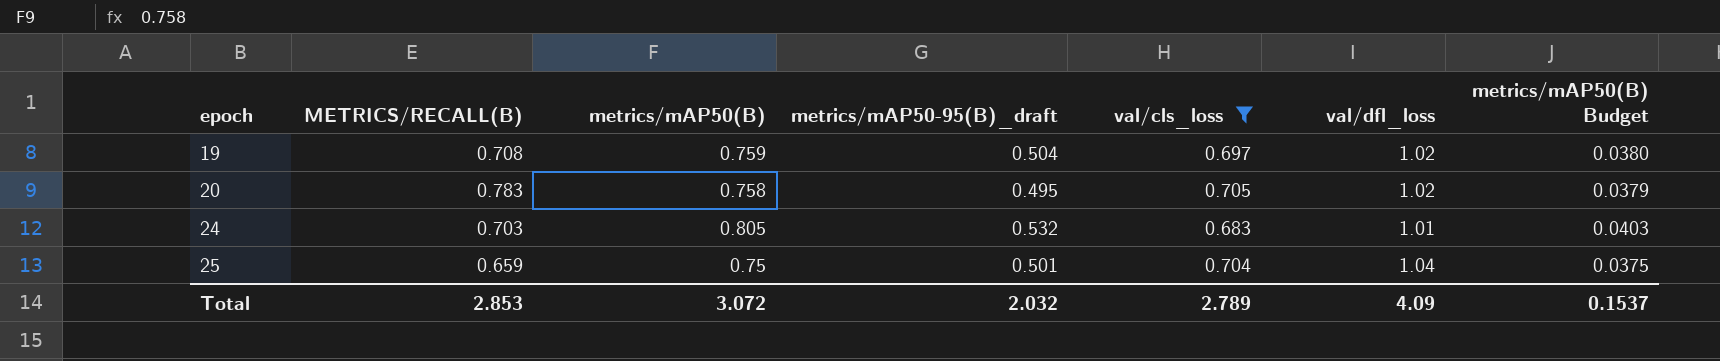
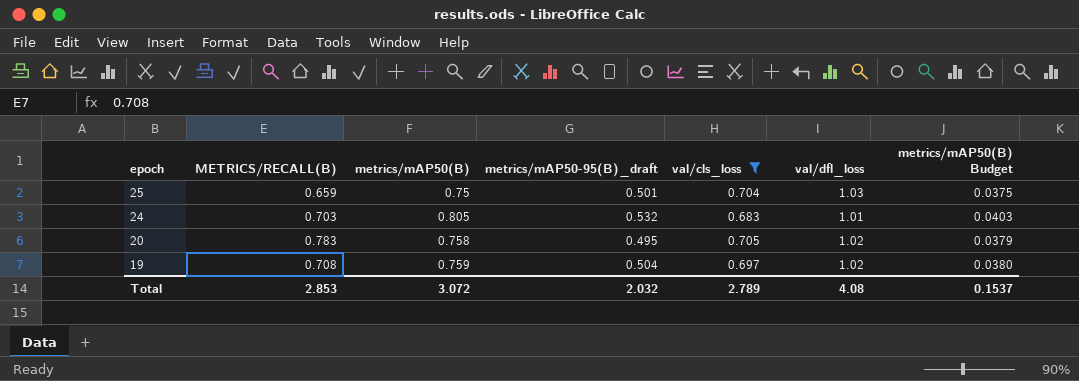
row order: epoch ascending -> epoch descending
25 | val/dfl_loss: 1.04 -> 1.03
Total | val/dfl_loss: 4.09 -> 4.08

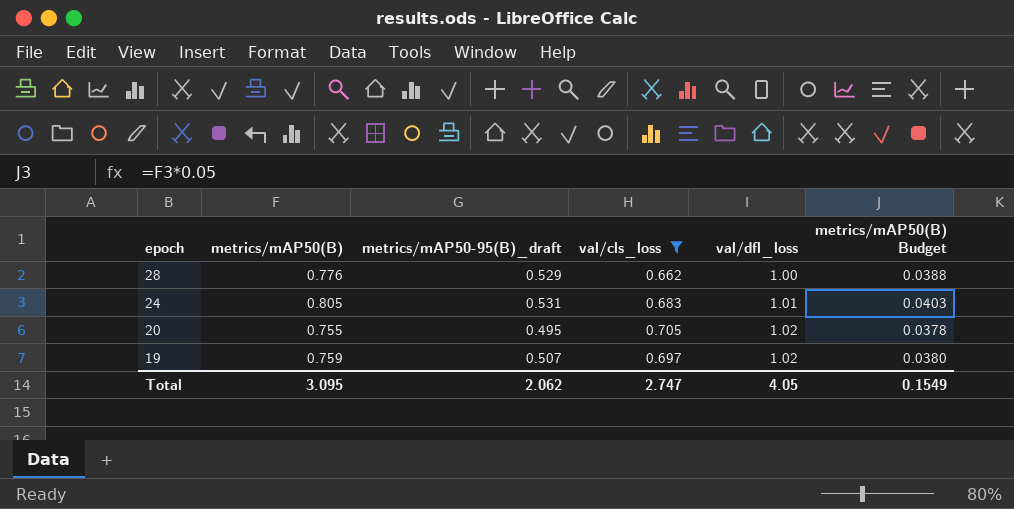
column METRICS/RECALL(B) | position: 2 -> none
row 25: 0.659 | 0.75 | 0.501 | 0.704 | 1.03 | 0.0375 -> none
row 28: none -> 0.776 | 0.529 | 0.662 | 1.00 | 0.0388
24 | metrics/mAP50-95(B)_draft: 0.532 -> 0.531
20 | metrics/mAP50(B): 0.758 -> 0.755
20 | metrics/mAP50(B) Budget: 0.0379 -> 0.0378
19 | metrics/mAP50-95(B)_draft: 0.504 -> 0.507
Total | metrics/mAP50(B): 3.072 -> 3.095
Total | metrics/mAP50-95(B)_draft: 2.032 -> 2.062
Total | val/cls_loss: 2.789 -> 2.747
Total | val/dfl_loss: 4.08 -> 4.05
Total | metrics/mAP50(B) Budget: 0.1537 -> 0.1549

